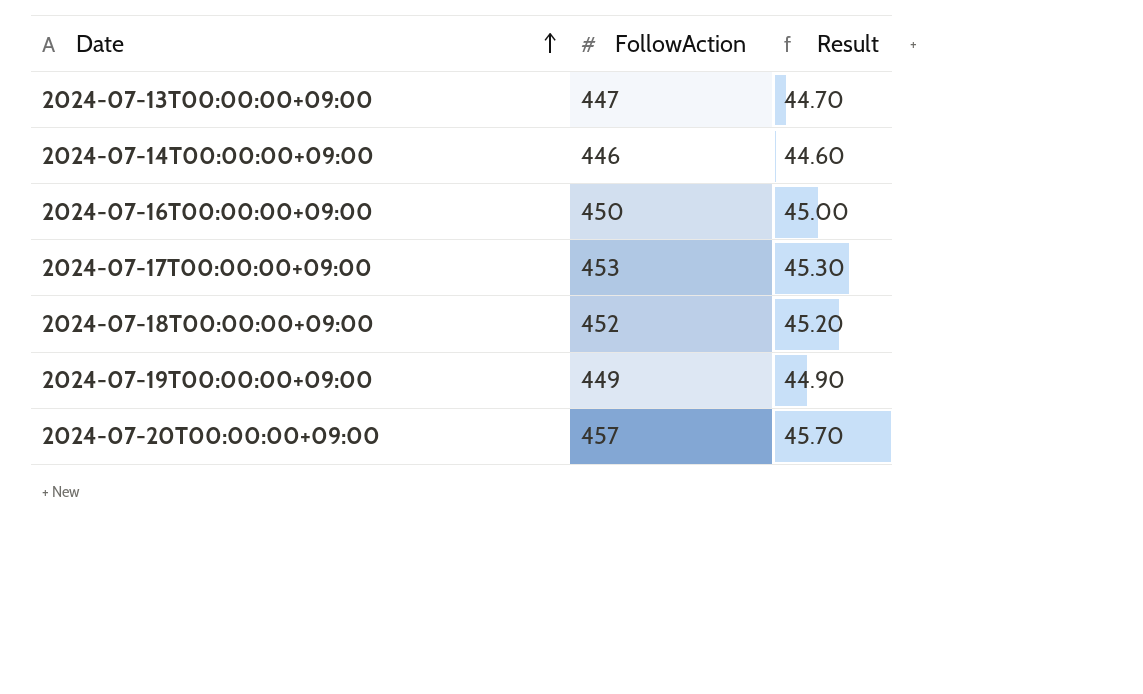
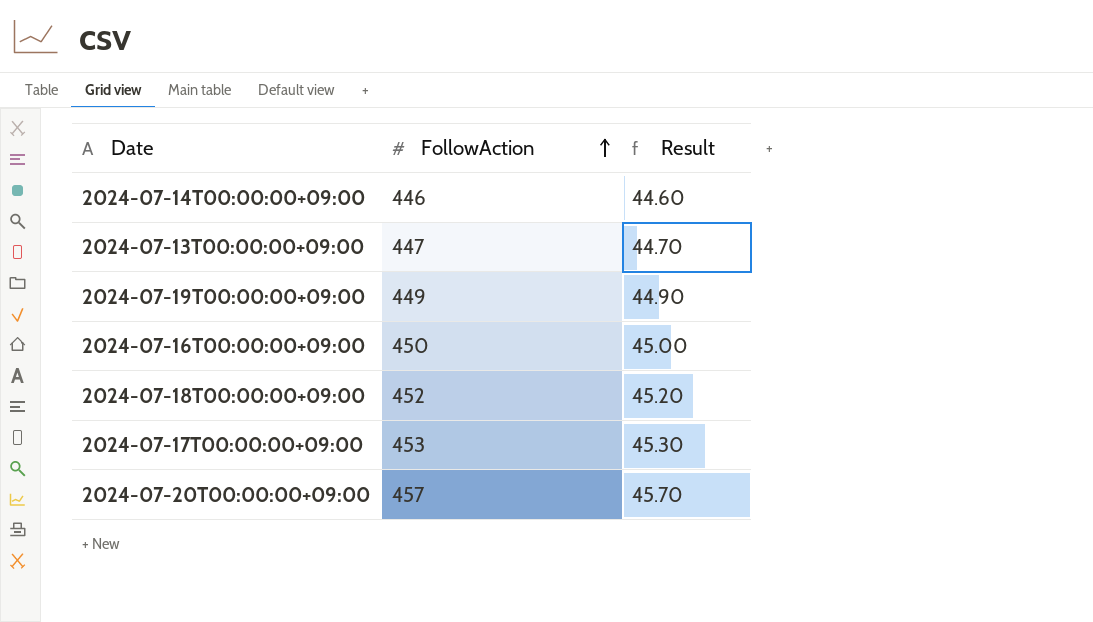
row order: Date ascending -> FollowAction ascending

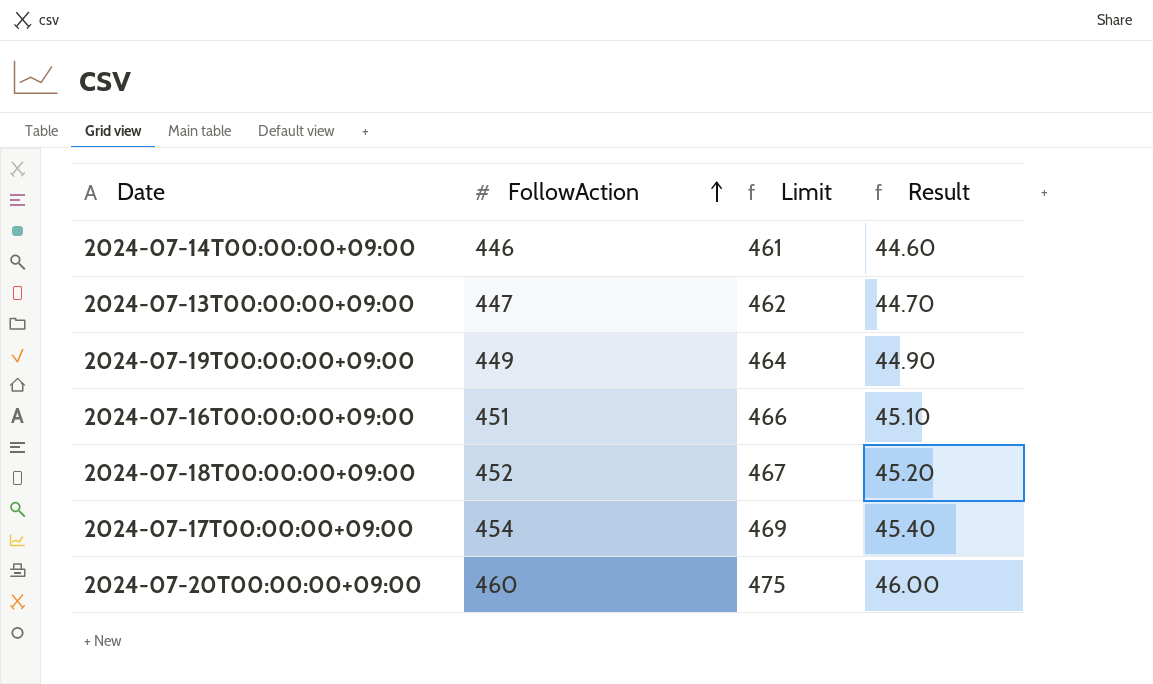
column Limit | formula: none -> [FollowAction] + 15
2024-07-16T00:00:00+09:00 | FollowAction: 450 -> 451
2024-07-16T00:00:00+09:00 | Result: 45.00 -> 45.10
2024-07-17T00:00:00+09:00 | FollowAction: 453 -> 454
2024-07-17T00:00:00+09:00 | Result: 45.30 -> 45.40
2024-07-20T00:00:00+09:00 | FollowAction: 457 -> 460
2024-07-20T00:00:00+09:00 | Result: 45.70 -> 46.00

